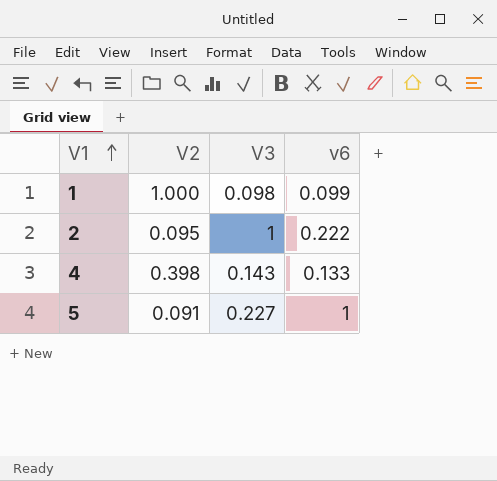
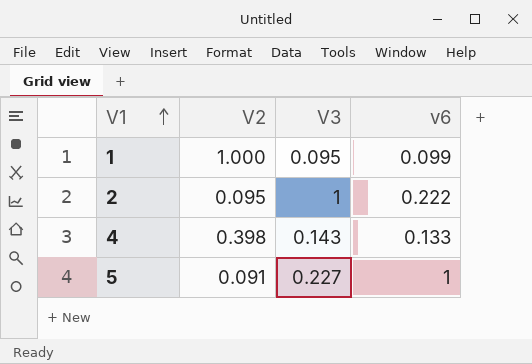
1 | V3: 0.098 -> 0.095

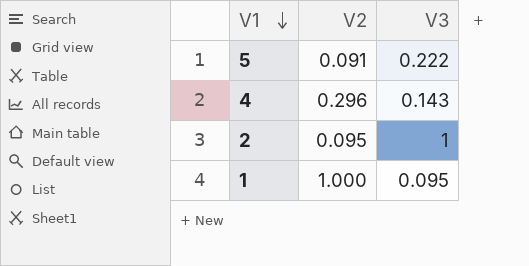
row order: V1 ascending -> V1 descending
column v6 | position: 4 -> none
5 | V3: 0.227 -> 0.222
4 | V2: 0.398 -> 0.296

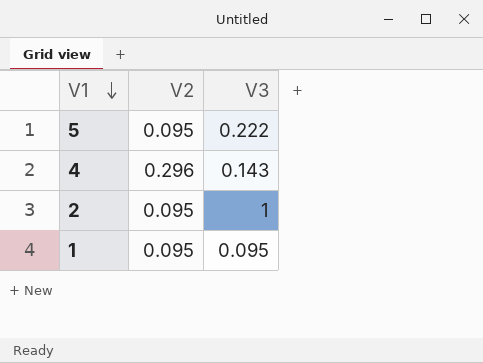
5 | V2: 0.091 -> 0.095
1 | V2: 1.000 -> 0.095

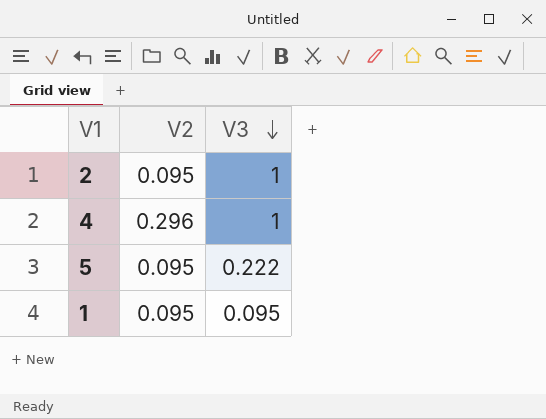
row order: V1 descending -> V3 descending
4 | V3: 0.143 -> 1

